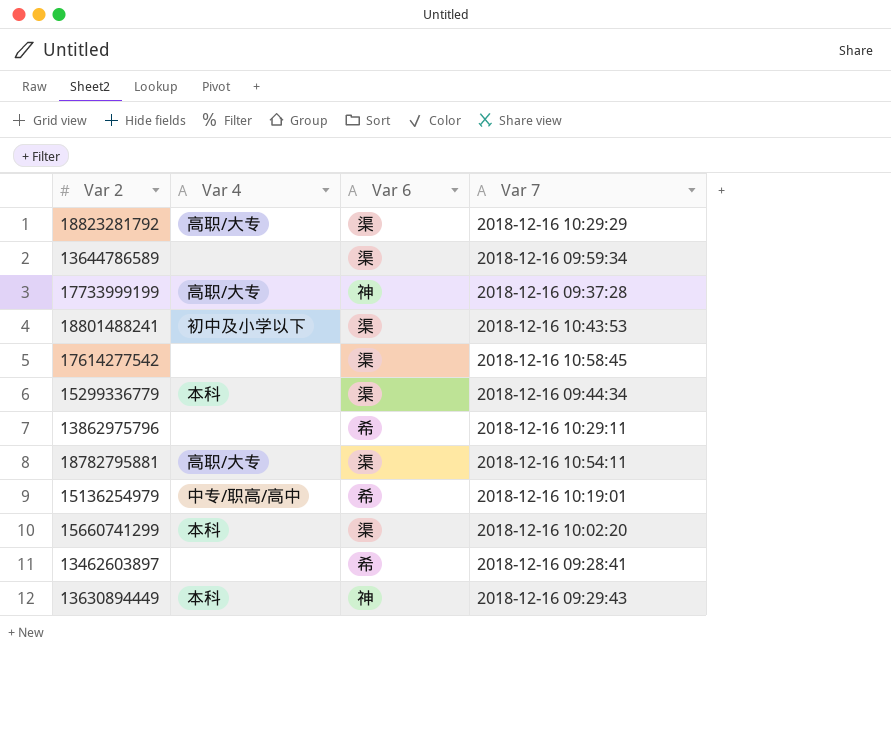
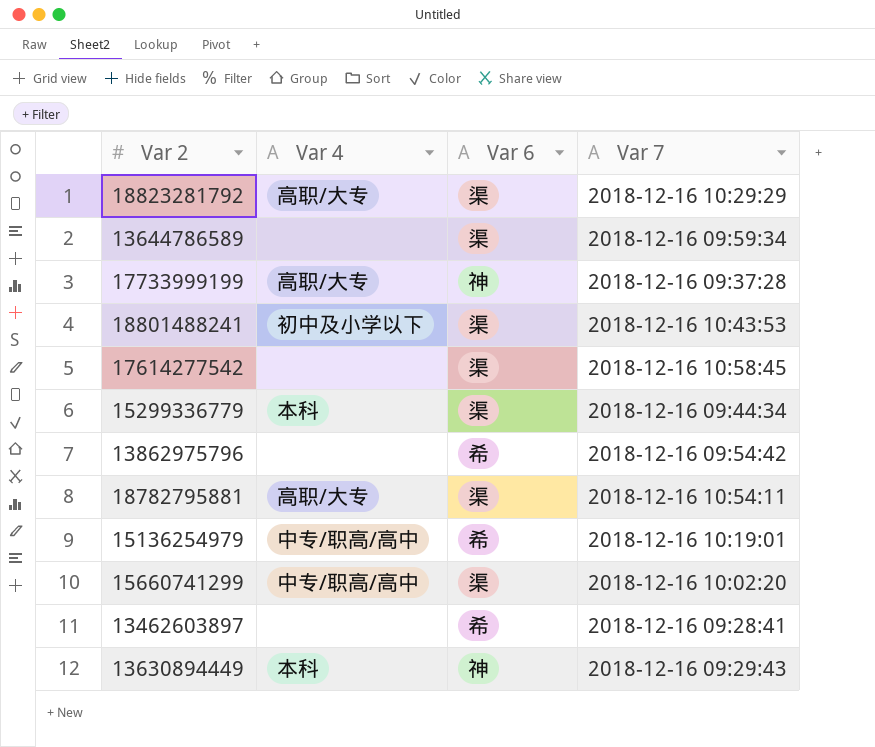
13862975796 | Var 7: 2018-12-16 10:29:11 -> 2018-12-16 09:54:42
15660741299 | Var 4: 本科 -> 中专/职高/高中

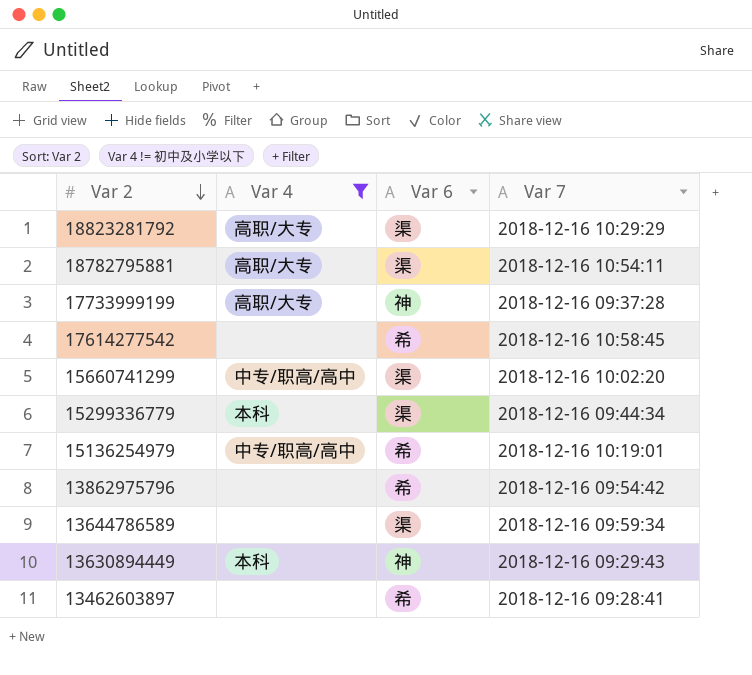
filter: none -> Var 4 != 初中及小学以下
row order: none -> Var 2 descending
17614277542 | Var 6: 渠 -> 希

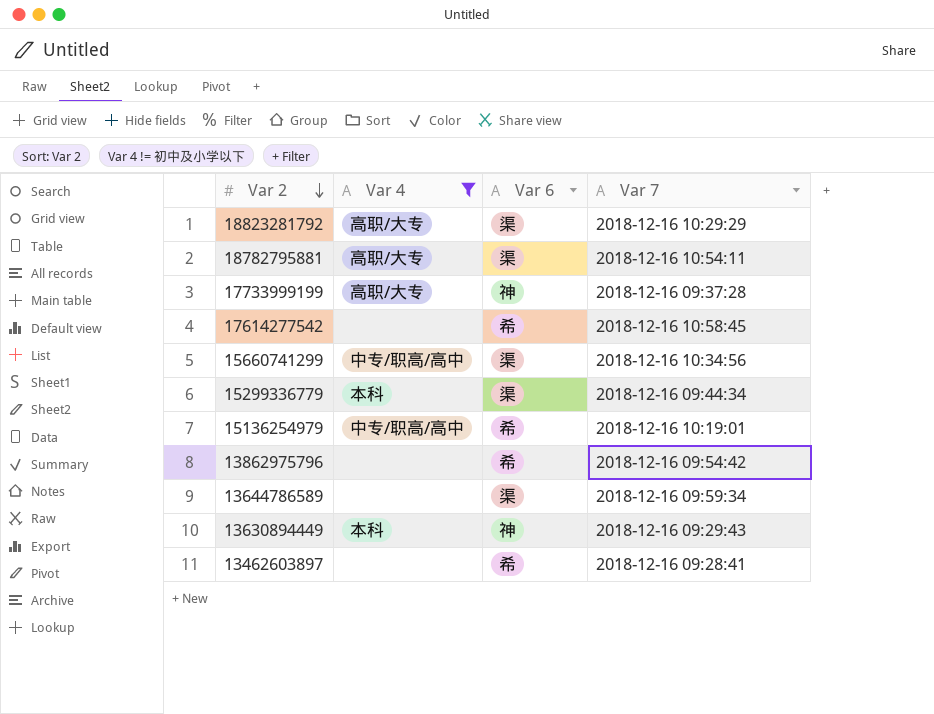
15660741299 | Var 7: 2018-12-16 10:02:20 -> 2018-12-16 10:34:56

